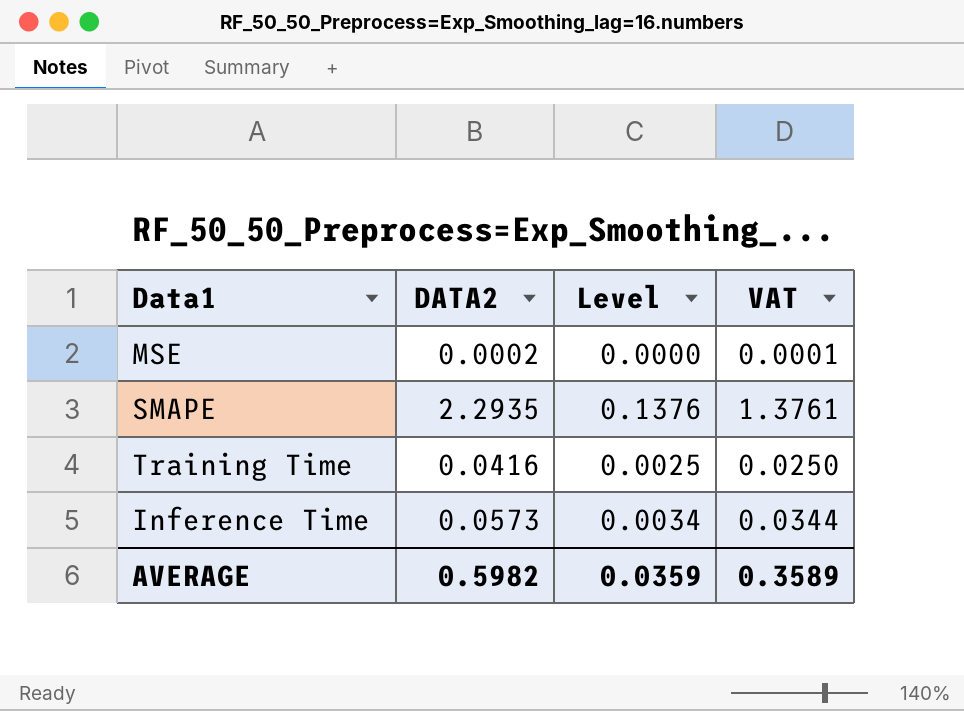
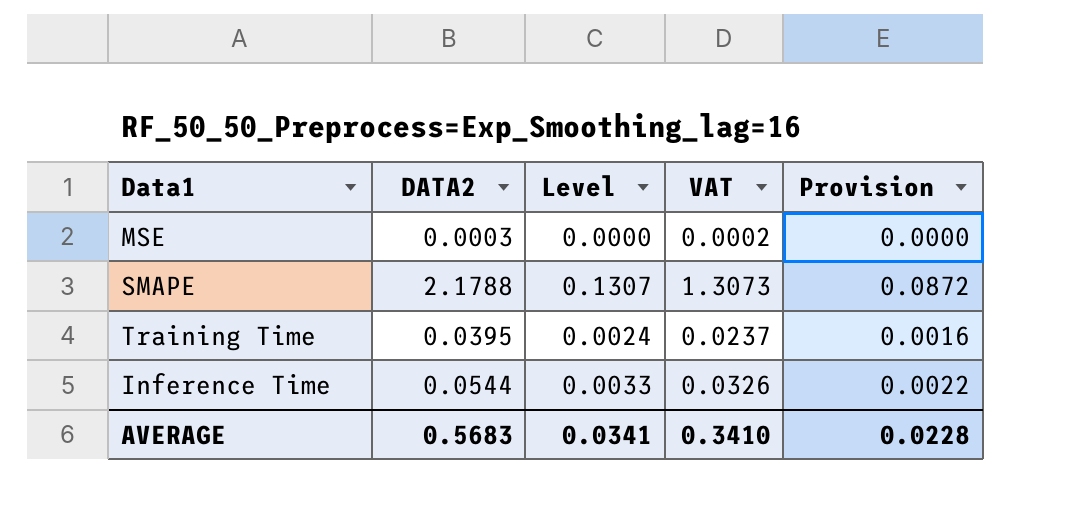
column Provision | formula: none -> [DATA2] * 0.04
MSE | DATA2: 0.0002 -> 0.0003
MSE | VAT: 0.0001 -> 0.0002
SMAPE | DATA2: 2.2935 -> 2.1788
SMAPE | Level: 0.1376 -> 0.1307
SMAPE | VAT: 1.3761 -> 1.3073
Training Time | DATA2: 0.0416 -> 0.0395
Training Time | Level: 0.0025 -> 0.0024
Training Time | VAT: 0.0250 -> 0.0237
Inference Time | DATA2: 0.0573 -> 0.0544
Inference Time | Level: 0.0034 -> 0.0033
Inference Time | VAT: 0.0344 -> 0.0326
AVERAGE | DATA2: 0.5982 -> 0.5683
AVERAGE | Level: 0.0359 -> 0.0341
AVERAGE | VAT: 0.3589 -> 0.3410

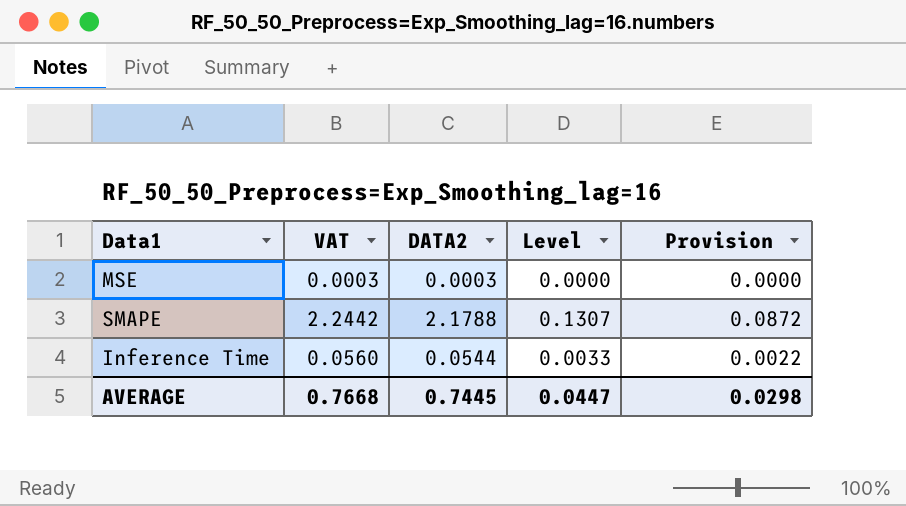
column VAT | formula: [DATA2] * 0.6 -> [DATA2] * 1.03
column VAT | position: 4 -> 2
row Training Time: 0.0395 | 0.0024 | 0.0237 | 0.0016 -> none
AVERAGE | VAT: 0.3410 -> 0.7668
AVERAGE | DATA2: 0.5683 -> 0.7445
AVERAGE | Level: 0.0341 -> 0.0447
AVERAGE | Provision: 0.0228 -> 0.0298

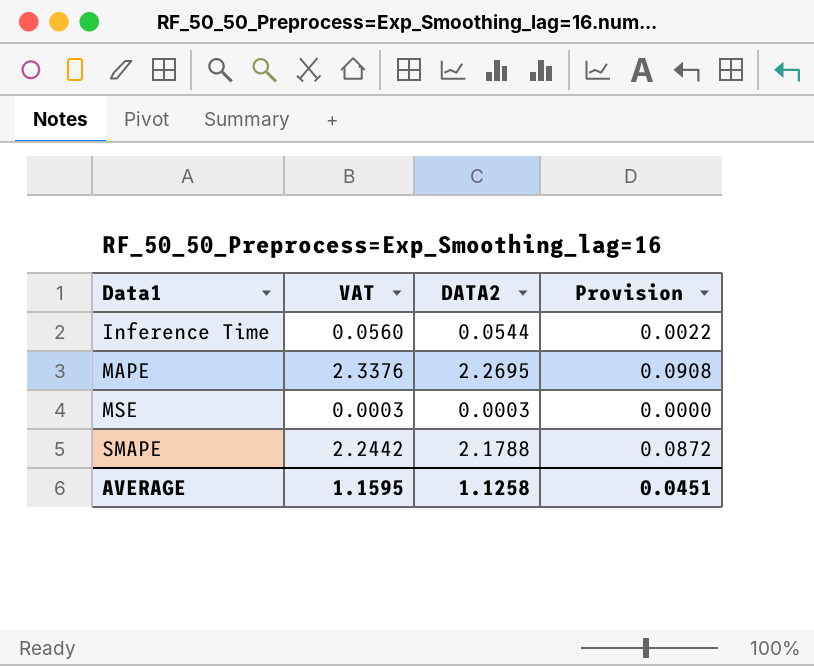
row order: none -> Data1 ascending
column Level | formula: [DATA2] * 0.06 -> none
row MAPE: none -> 2.3376 | 2.2695 | 0.0908
AVERAGE | VAT: 0.7668 -> 1.1595
AVERAGE | DATA2: 0.7445 -> 1.1258
AVERAGE | Provision: 0.0298 -> 0.0451

